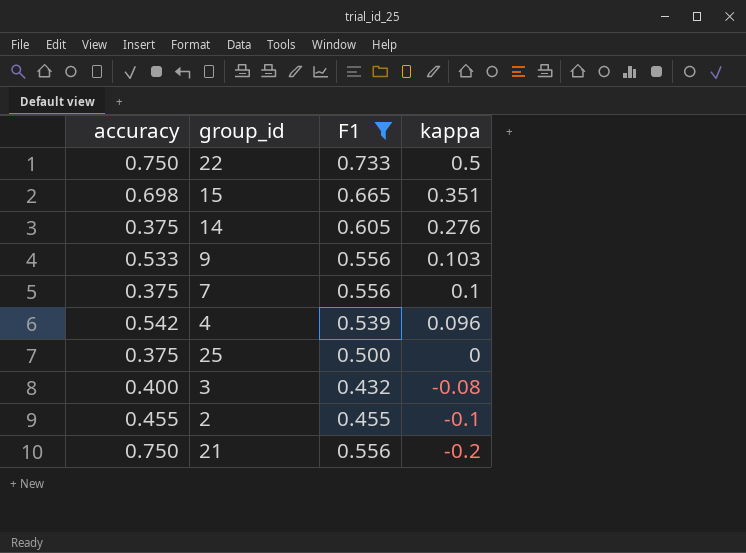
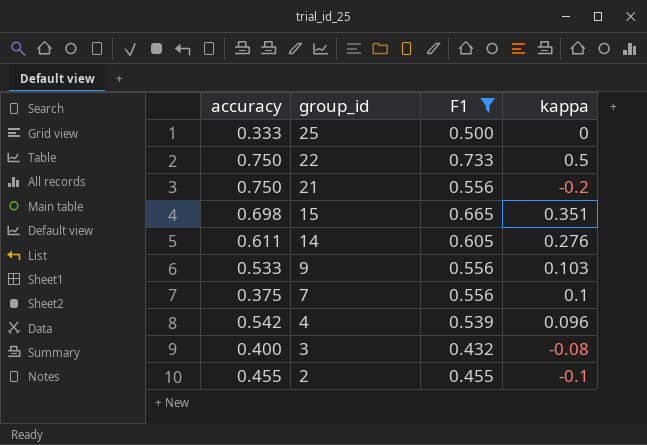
row order: kappa descending -> group_id descending
25 | accuracy: 0.375 -> 0.333
14 | accuracy: 0.375 -> 0.611

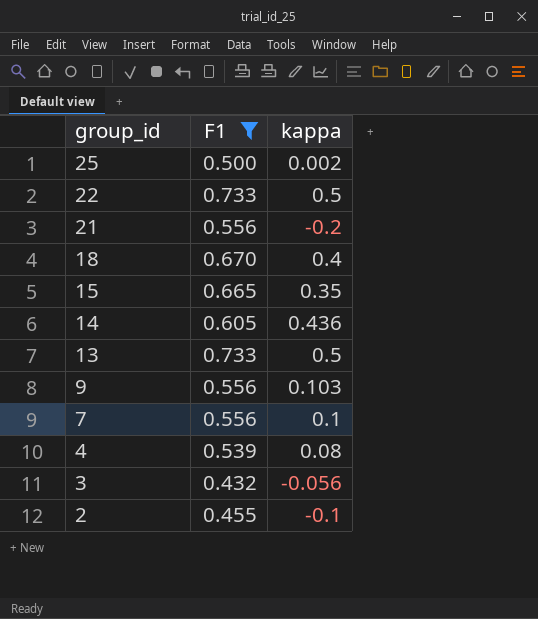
column accuracy | position: 1 -> none
25 | kappa: 0 -> 0.002
row 18: none -> 0.670 | 0.4
15 | kappa: 0.351 -> 0.35
14 | kappa: 0.276 -> 0.436
row 13: none -> 0.733 | 0.5
4 | kappa: 0.096 -> 0.08
3 | kappa: -0.08 -> -0.056

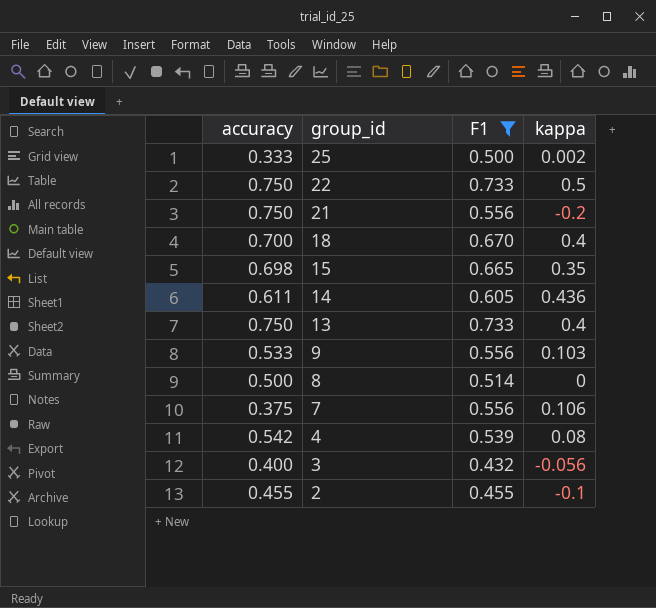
column accuracy | position: none -> 1
13 | kappa: 0.5 -> 0.4
row 8: none -> 0.500 | 0.514 | 0
7 | kappa: 0.1 -> 0.106

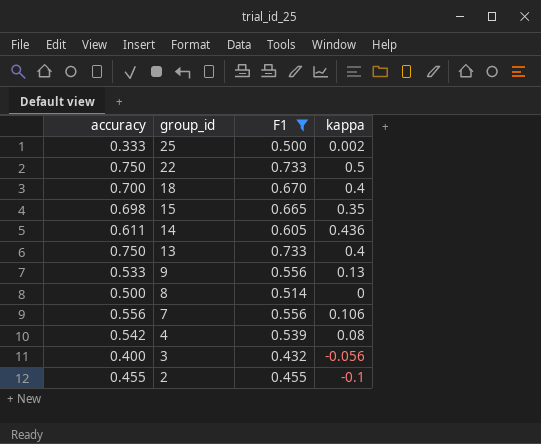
row 21: 0.750 | 0.556 | -0.2 -> none
9 | kappa: 0.103 -> 0.13
7 | accuracy: 0.375 -> 0.556

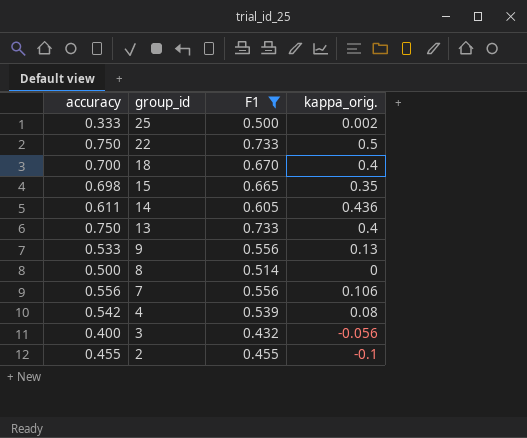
column name: kappa -> kappa_orig.

